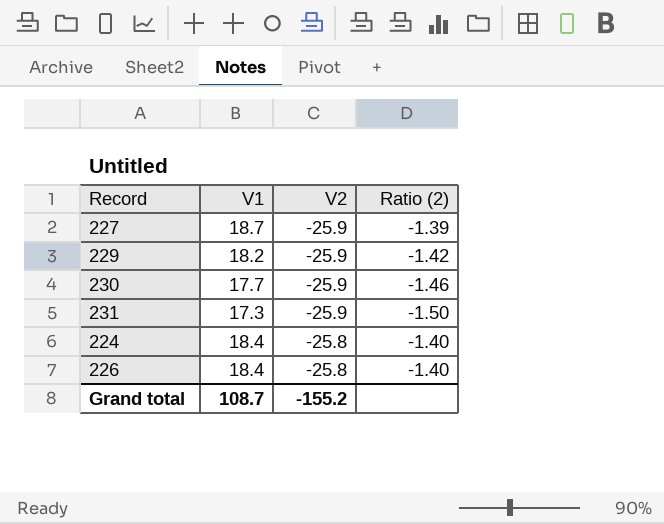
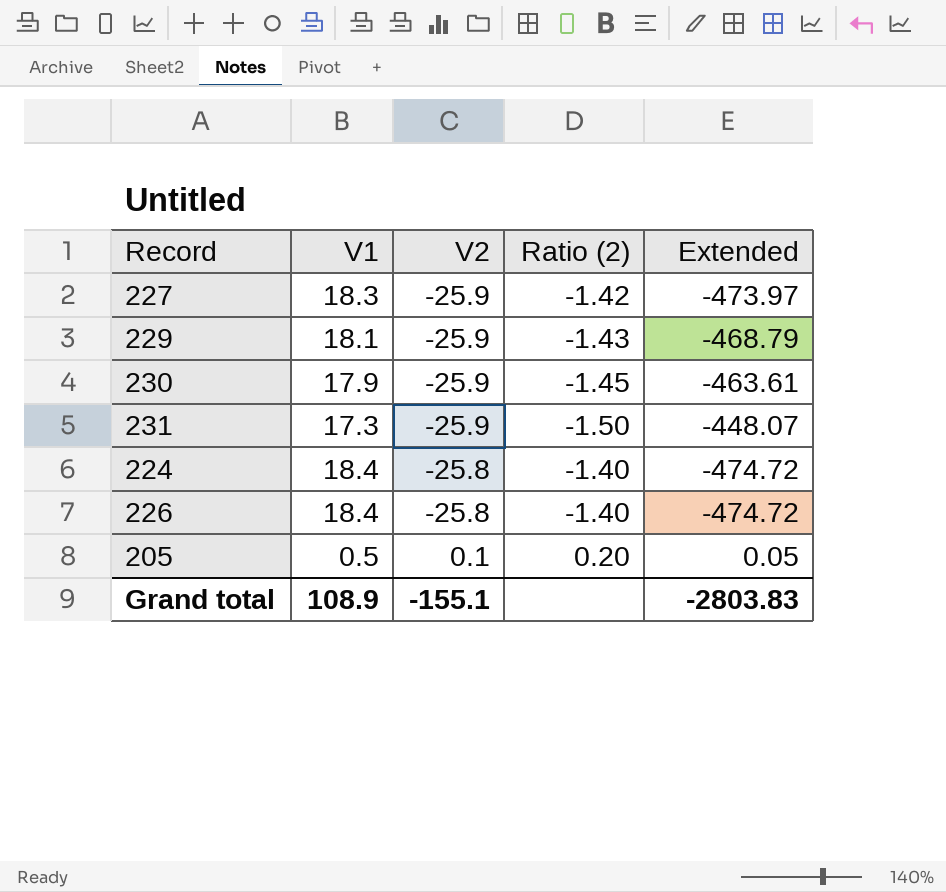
column Extended | formula: none -> [V1] * [V2]
227 | V1: 18.7 -> 18.3
227 | Ratio (2): -1.39 -> -1.42
229 | V1: 18.2 -> 18.1
229 | Ratio (2): -1.42 -> -1.43
230 | V1: 17.7 -> 17.9
230 | Ratio (2): -1.46 -> -1.45
row 205: none -> 0.5 | 0.1 | 0.20 | 0.05
Grand total | V1: 108.7 -> 108.9
Grand total | V2: -155.2 -> -155.1

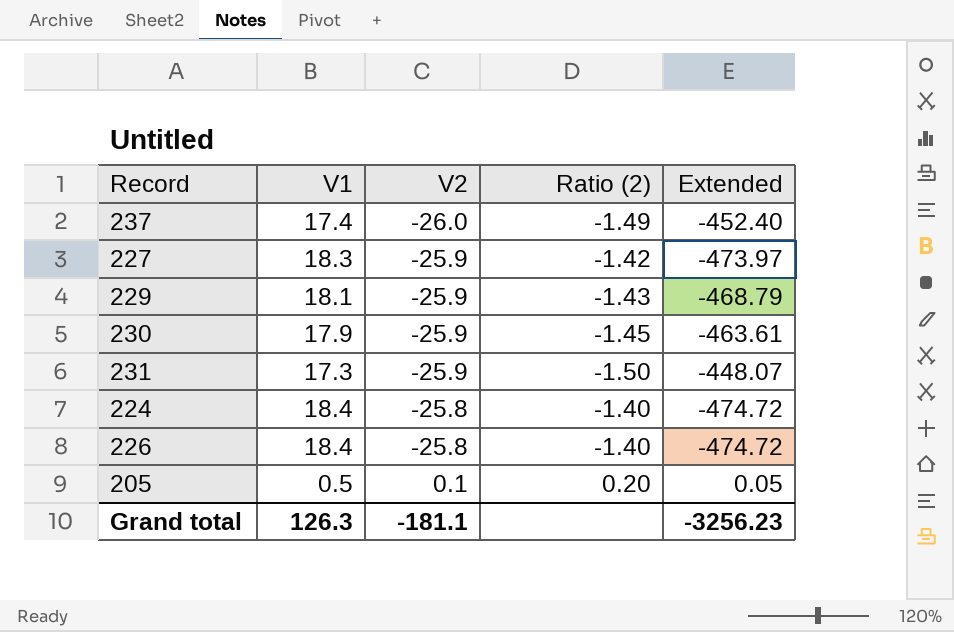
row 237: none -> 17.4 | -26.0 | -1.49 | -452.40
Grand total | V1: 108.9 -> 126.3
Grand total | V2: -155.1 -> -181.1
Grand total | Extended: -2803.83 -> -3256.23

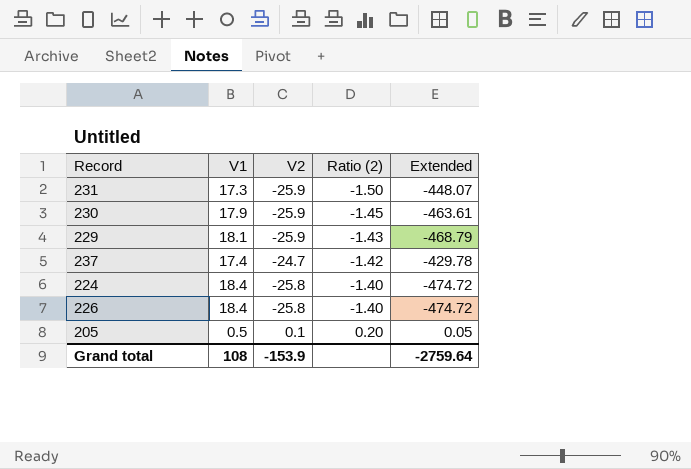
row order: V2 ascending -> Ratio (2) ascending
row 227: 18.3 | -25.9 | -1.42 | -473.97 -> none
237 | V2: -26.0 -> -24.7
237 | Ratio (2): -1.49 -> -1.42
237 | Extended: -452.40 -> -429.78
Grand total | V1: 126.3 -> 108
Grand total | V2: -181.1 -> -153.9
Grand total | Extended: -3256.23 -> -2759.64

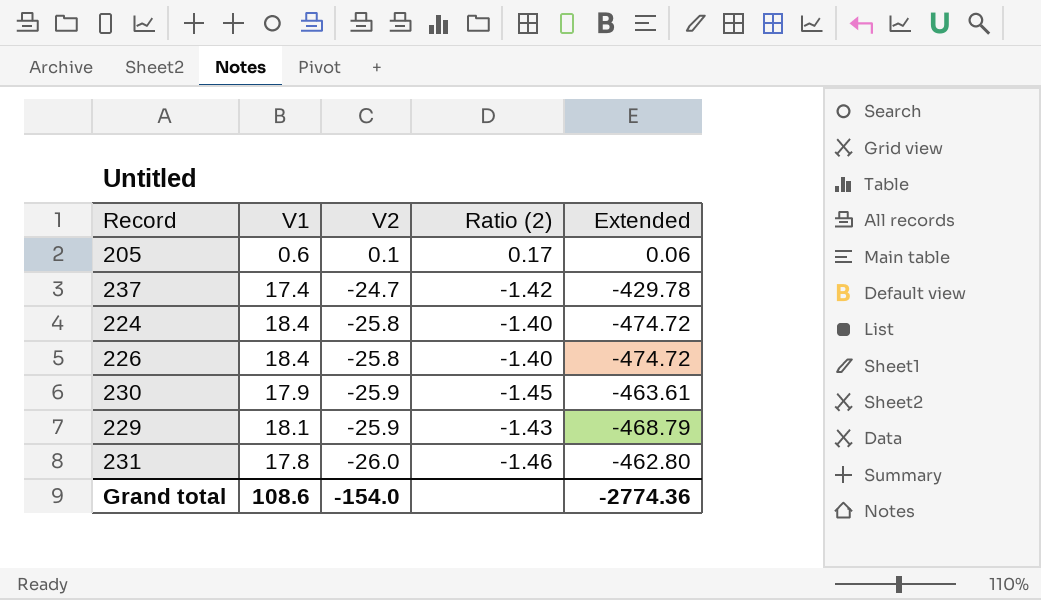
row order: Ratio (2) ascending -> V2 descending
205 | V1: 0.5 -> 0.6
205 | Ratio (2): 0.20 -> 0.17
205 | Extended: 0.05 -> 0.06
231 | V1: 17.3 -> 17.8
231 | V2: -25.9 -> -26.0
231 | Ratio (2): -1.50 -> -1.46
231 | Extended: -448.07 -> -462.80
Grand total | V1: 108 -> 108.6
Grand total | V2: -153.9 -> -154.0
Grand total | Extended: -2759.64 -> -2774.36

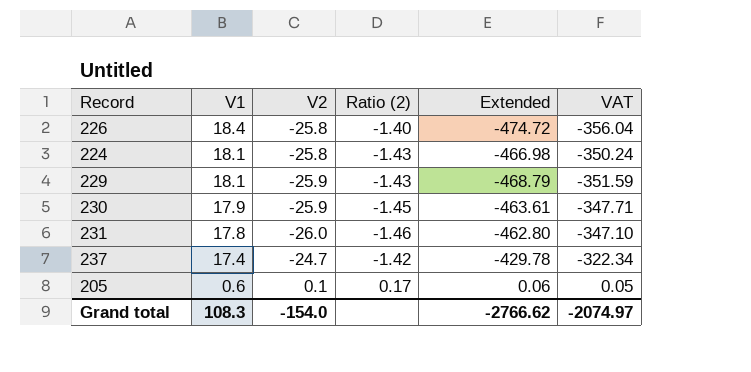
row order: V2 descending -> V1 descending
column VAT | formula: none -> [Extended] * 0.75
224 | V1: 18.4 -> 18.1
224 | Ratio (2): -1.40 -> -1.43
224 | Extended: -474.72 -> -466.98
Grand total | V1: 108.6 -> 108.3
Grand total | Extended: -2774.36 -> -2766.62

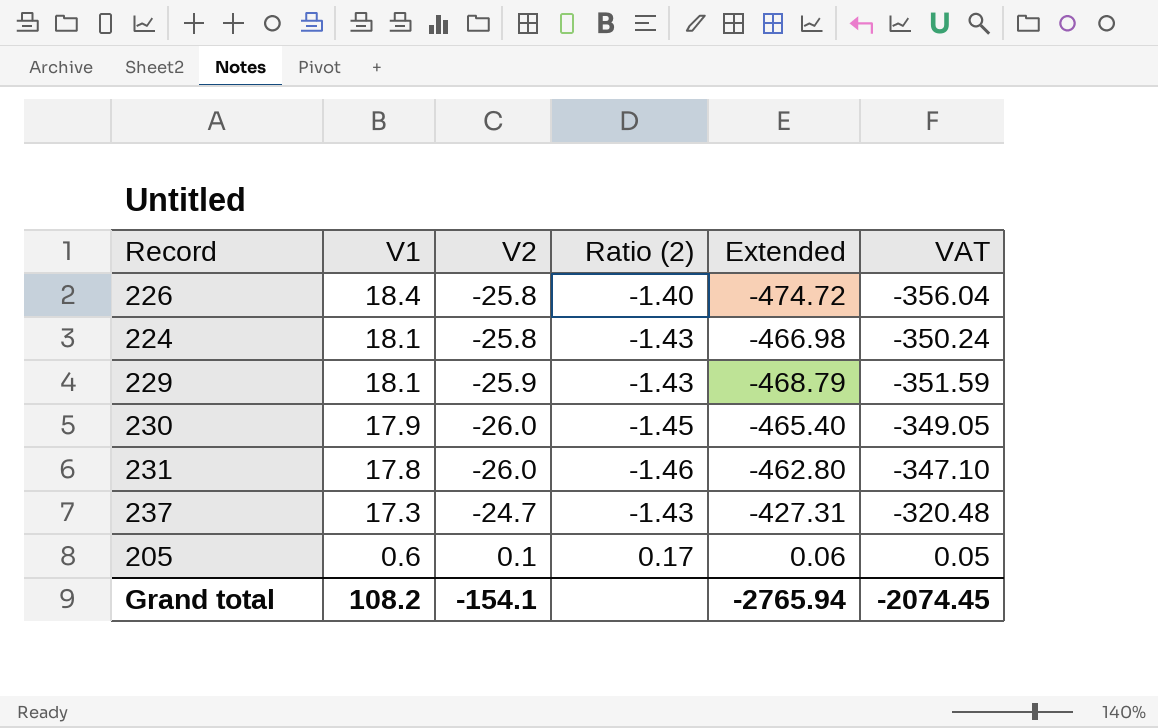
230 | V2: -25.9 -> -26.0
230 | Extended: -463.61 -> -465.40
230 | VAT: -347.71 -> -349.05
237 | V1: 17.4 -> 17.3
237 | Ratio (2): -1.42 -> -1.43
237 | Extended: -429.78 -> -427.31
237 | VAT: -322.34 -> -320.48
Grand total | V1: 108.3 -> 108.2
Grand total | V2: -154.0 -> -154.1
Grand total | Extended: -2766.62 -> -2765.94
Grand total | VAT: -2074.97 -> -2074.45

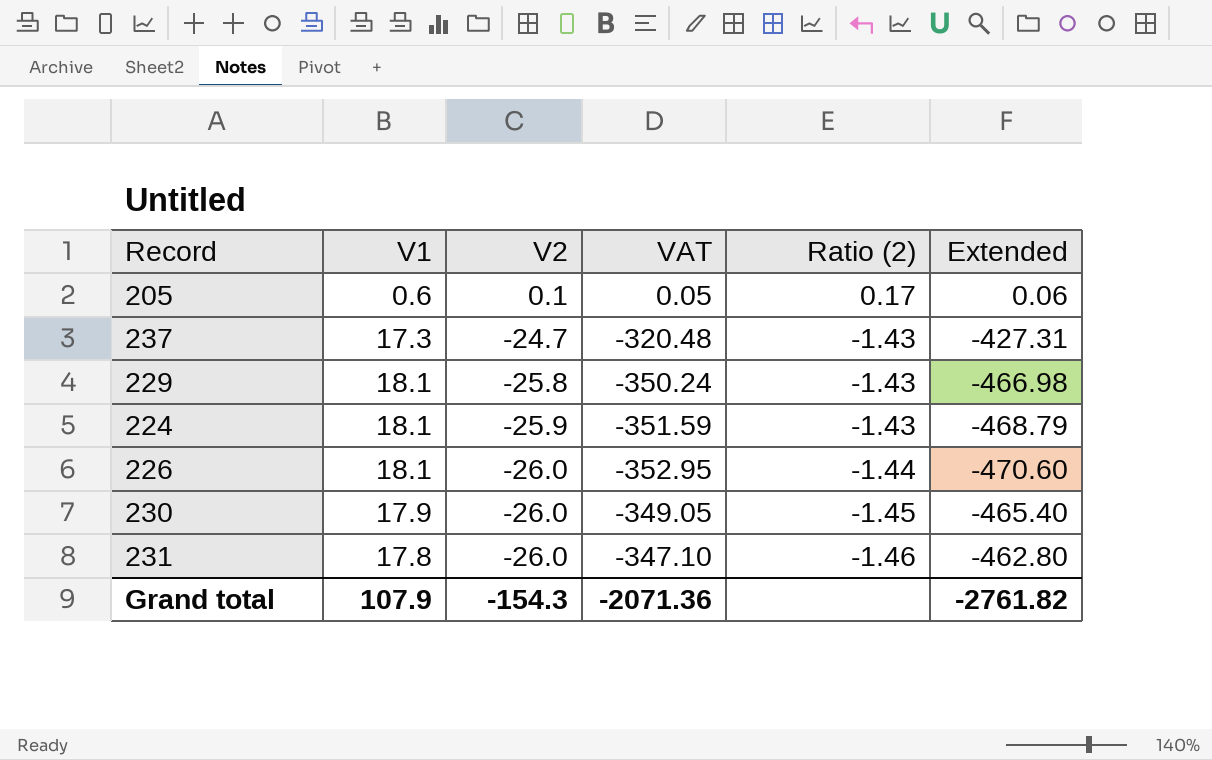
row order: V1 descending -> V2 descending
column VAT | position: 6 -> 4
229 | V2: -25.9 -> -25.8
229 | VAT: -351.59 -> -350.24
229 | Extended: -468.79 -> -466.98
224 | V2: -25.8 -> -25.9
224 | VAT: -350.24 -> -351.59
224 | Extended: -466.98 -> -468.79
226 | V1: 18.4 -> 18.1
226 | V2: -25.8 -> -26.0
226 | VAT: -356.04 -> -352.95
226 | Ratio (2): -1.40 -> -1.44
226 | Extended: -474.72 -> -470.60
Grand total | V1: 108.2 -> 107.9
Grand total | V2: -154.1 -> -154.3
Grand total | VAT: -2074.45 -> -2071.36
Grand total | Extended: -2765.94 -> -2761.82

